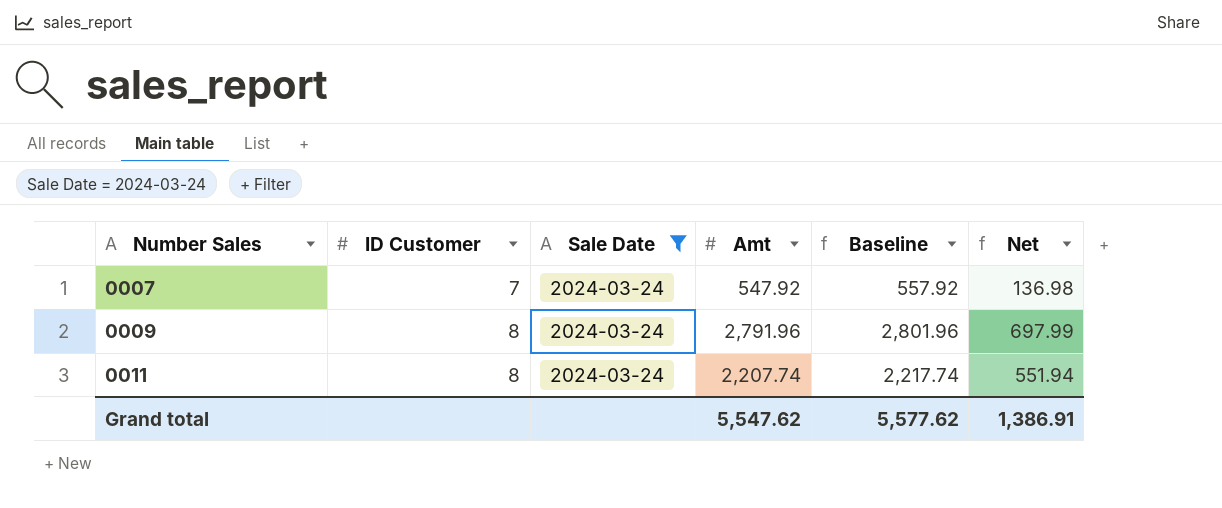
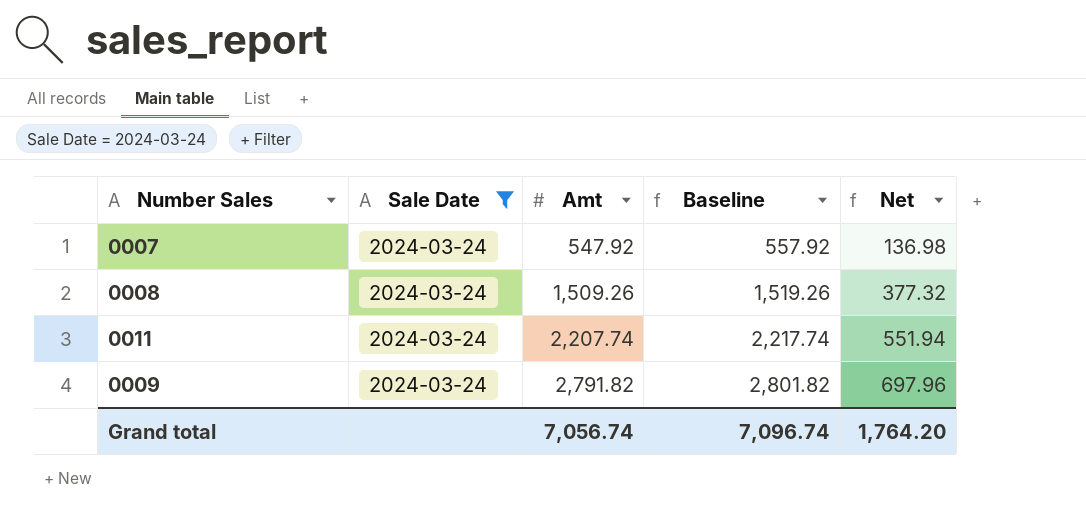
row order: Number Sales ascending -> Amt ascending
column ID Customer | position: 2 -> none
row 0008: none -> 2024-03-24 | 1,509.26 | 1,519.26 | 377.32
0009 | Amt: 2,791.96 -> 2,791.82
0009 | Baseline: 2,801.96 -> 2,801.82
0009 | Net: 697.99 -> 697.96
Grand total | Amt: 5,547.62 -> 7,056.74
Grand total | Baseline: 5,577.62 -> 7,096.74
Grand total | Net: 1,386.91 -> 1,764.20

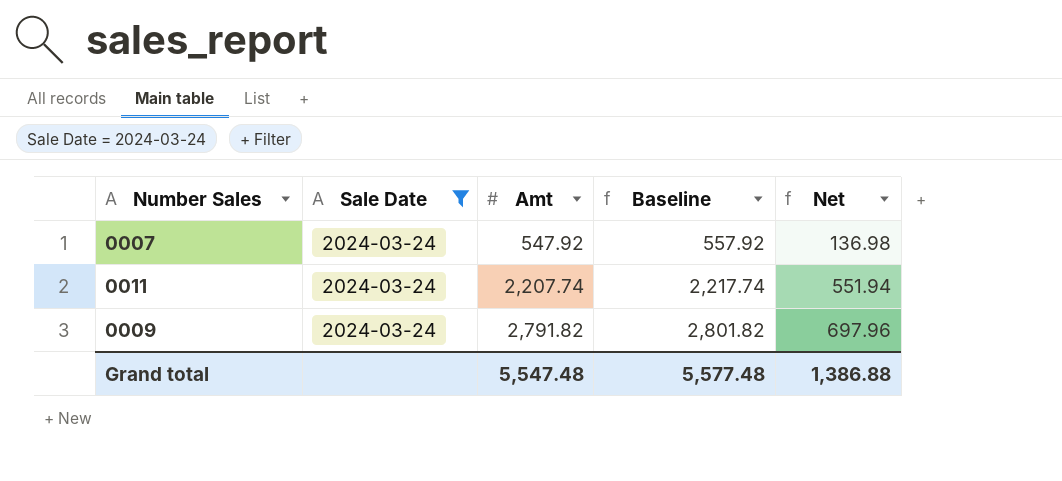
row 0008: 2024-03-24 | 1,509.26 | 1,519.26 | 377.32 -> none
Grand total | Amt: 7,056.74 -> 5,547.48
Grand total | Baseline: 7,096.74 -> 5,577.48
Grand total | Net: 1,764.20 -> 1,386.88

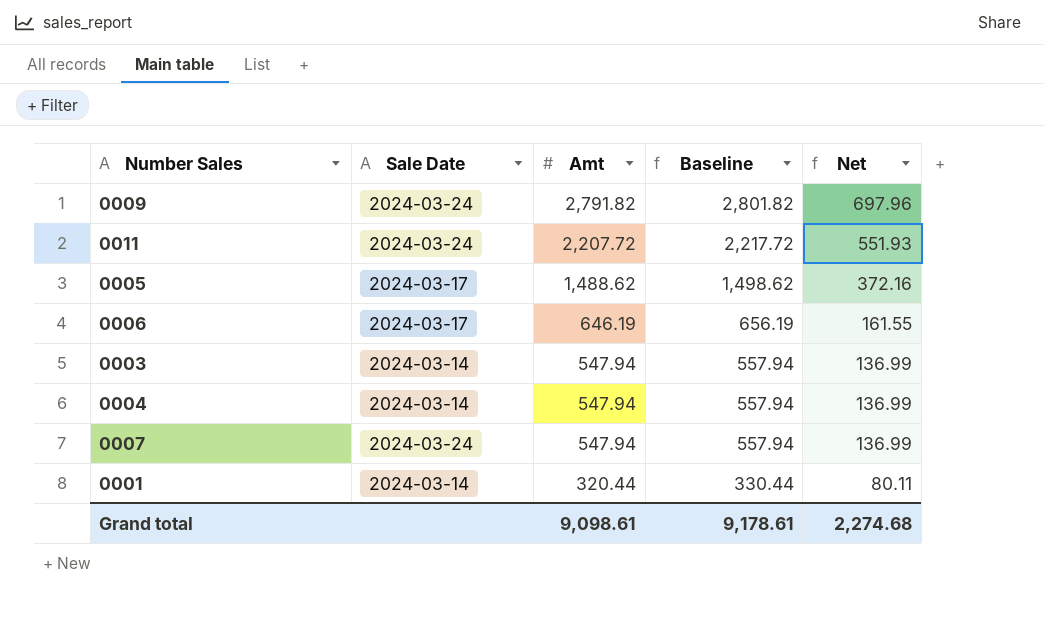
filter: Sale Date = 2024-03-24 -> none
row order: Amt ascending -> Amt descending
0011 | Amt: 2,207.74 -> 2,207.72
0011 | Baseline: 2,217.74 -> 2,217.72
0011 | Net: 551.94 -> 551.93
0007 | Amt: 547.92 -> 547.94
0007 | Baseline: 557.92 -> 557.94
0007 | Net: 136.98 -> 136.99
Grand total | Amt: 5,547.48 -> 9,098.61
Grand total | Baseline: 5,577.48 -> 9,178.61
Grand total | Net: 1,386.88 -> 2,274.68

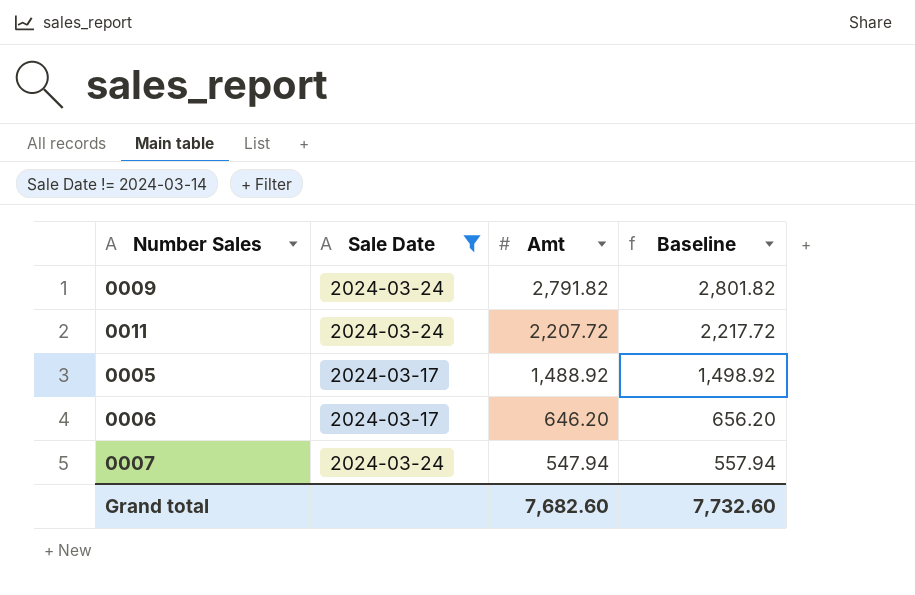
filter: none -> Sale Date != 2024-03-14
column Net | formula: [Amt] * 0.25 -> none
0005 | Amt: 1,488.62 -> 1,488.92
0005 | Baseline: 1,498.62 -> 1,498.92
0006 | Amt: 646.19 -> 646.20
0006 | Baseline: 656.19 -> 656.20
Grand total | Amt: 9,098.61 -> 7,682.60
Grand total | Baseline: 9,178.61 -> 7,732.60

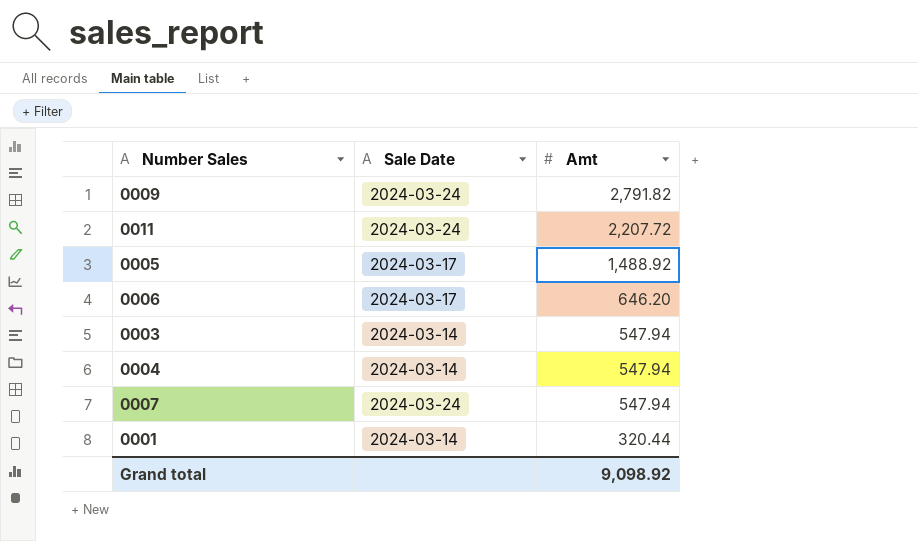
filter: Sale Date != 2024-03-14 -> none
column Baseline | formula: [Amt] + 10 -> none
Grand total | Amt: 7,682.60 -> 9,098.92

